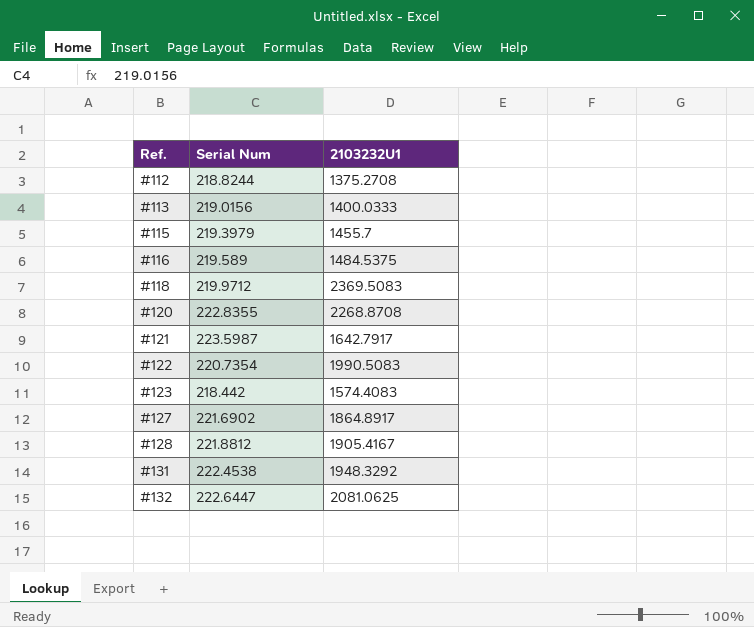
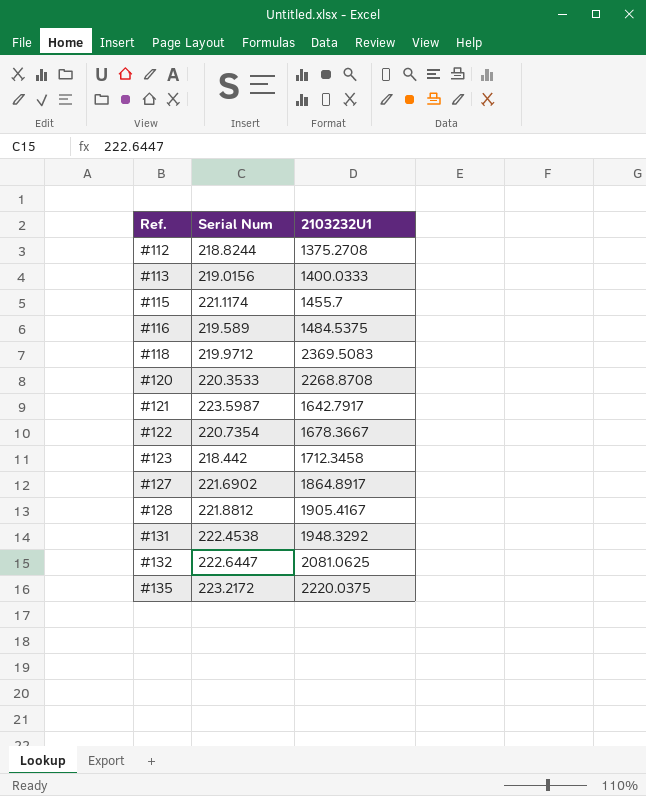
#115 | Serial Num: 219.3979 -> 221.1174
#120 | Serial Num: 222.8355 -> 220.3533
#122 | 2103232U1: 1990.5083 -> 1678.3667
#123 | 2103232U1: 1574.4083 -> 1712.3458
row #135: none -> 223.2172 | 2220.0375

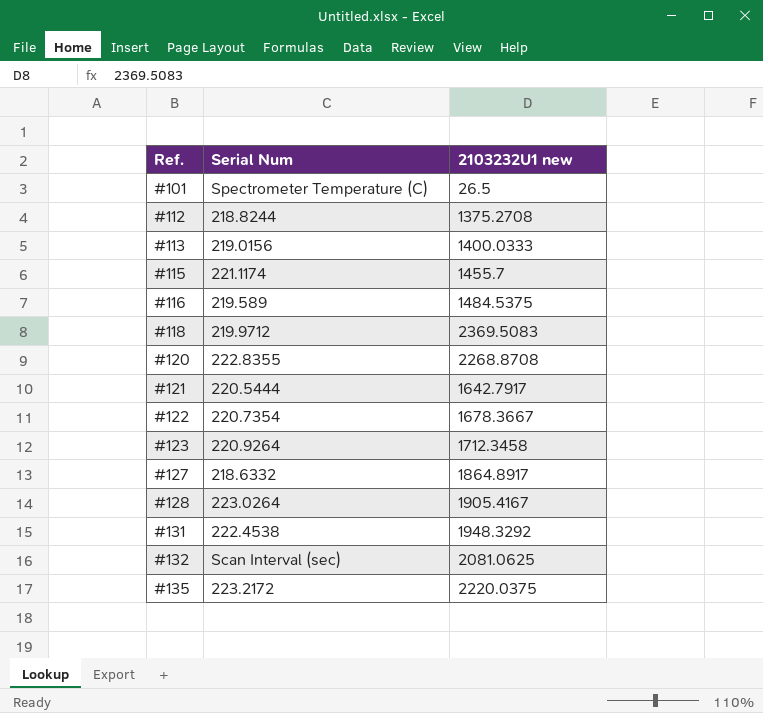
column name: 2103232U1 -> 2103232U1 new
row #101: none -> Spectrometer Temperature (C) | 26.5
#120 | Serial Num: 220.3533 -> 222.8355
#121 | Serial Num: 223.5987 -> 220.5444
#123 | Serial Num: 218.442 -> 220.9264
#127 | Serial Num: 221.6902 -> 218.6332
#128 | Serial Num: 221.8812 -> 223.0264
#132 | Serial Num: 222.6447 -> Scan Interval (sec)

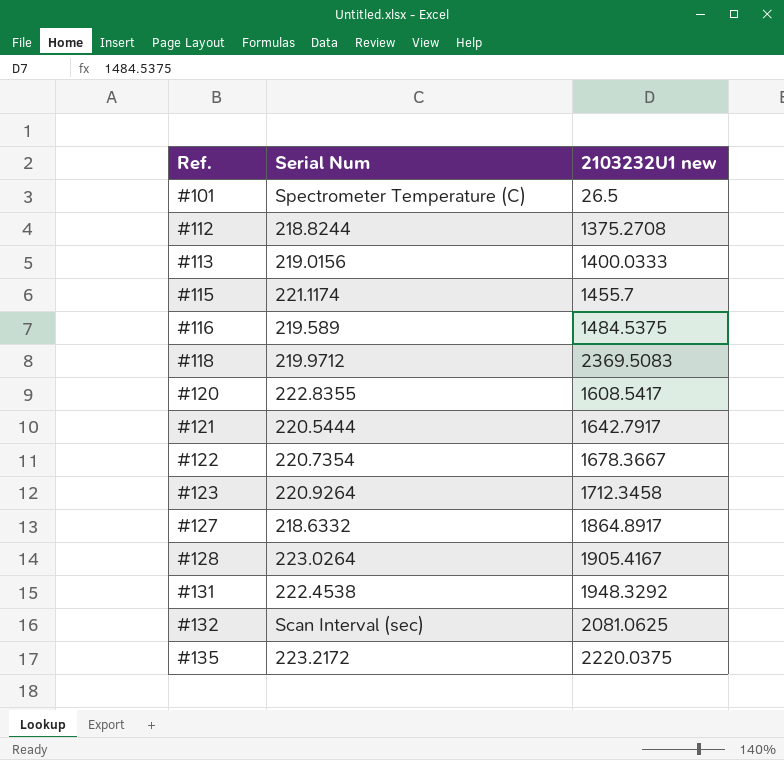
#120 | 2103232U1 new: 2268.8708 -> 1608.5417

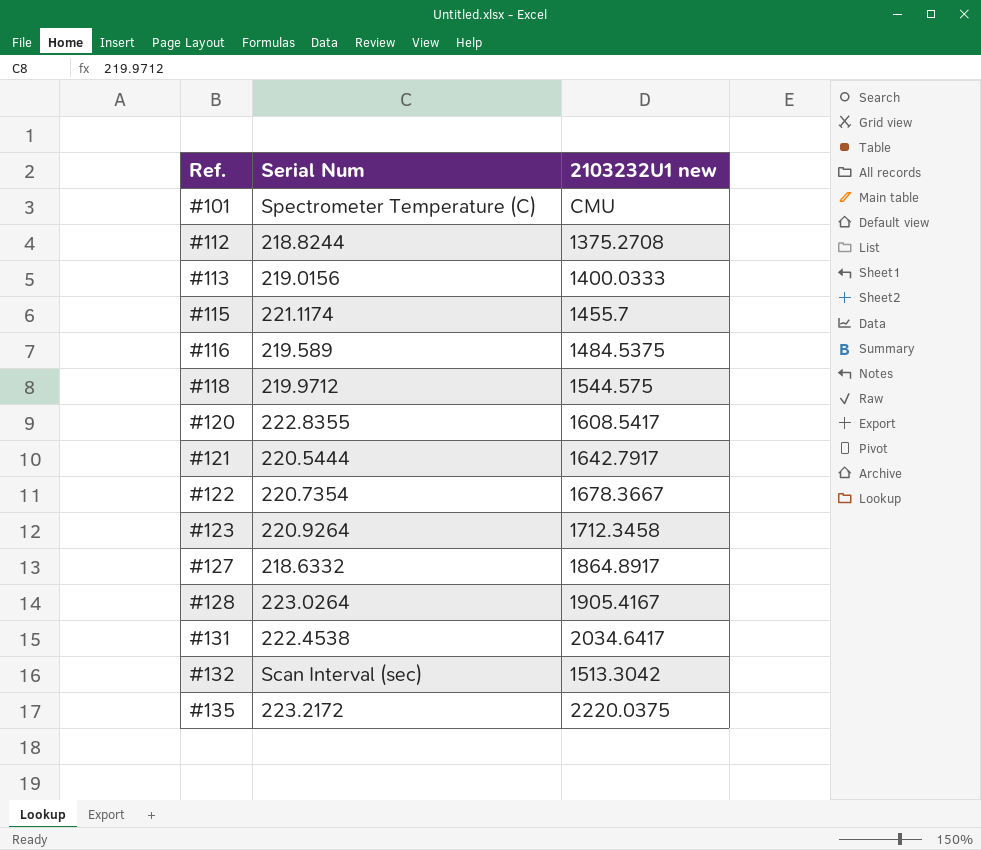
#101 | 2103232U1 new: 26.5 -> CMU
#118 | 2103232U1 new: 2369.5083 -> 1544.575
#131 | 2103232U1 new: 1948.3292 -> 2034.6417
#132 | 2103232U1 new: 2081.0625 -> 1513.3042

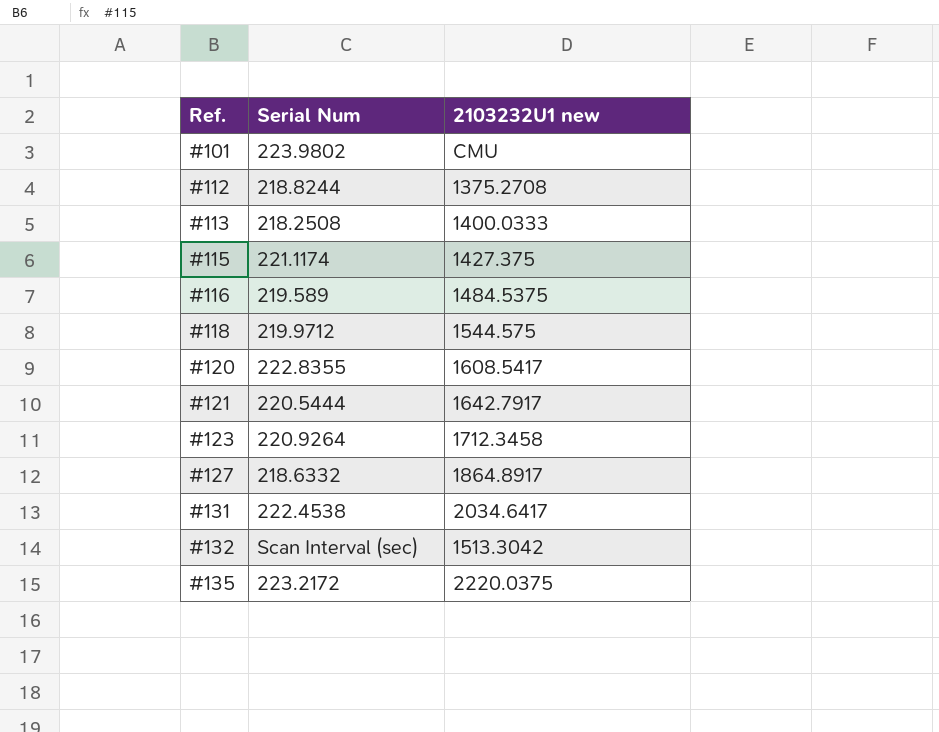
row #122: 220.7354 | 1678.3667 -> none
row #128: 223.0264 | 1905.4167 -> none
#101 | Serial Num: Spectrometer Temperature (C) -> 223.9802
#113 | Serial Num: 219.0156 -> 218.2508
#115 | 2103232U1 new: 1455.7 -> 1427.375

